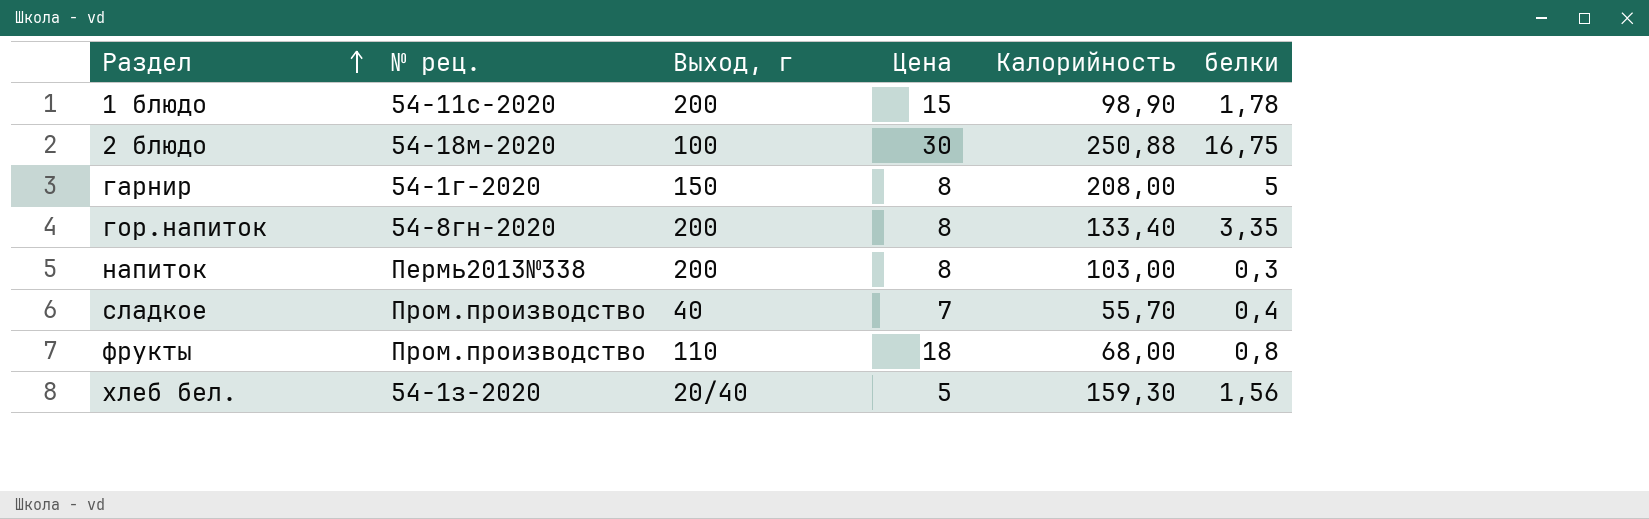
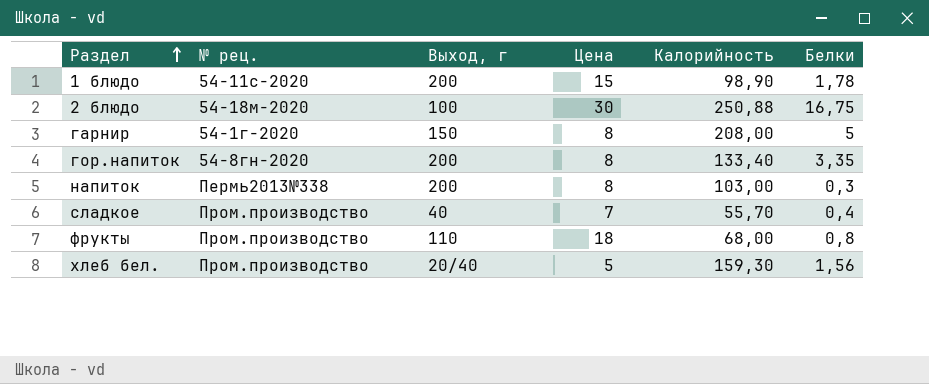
column name: белки -> Белки
хлеб бел. | № рец.: 54-1з-2020 -> Пром.производство

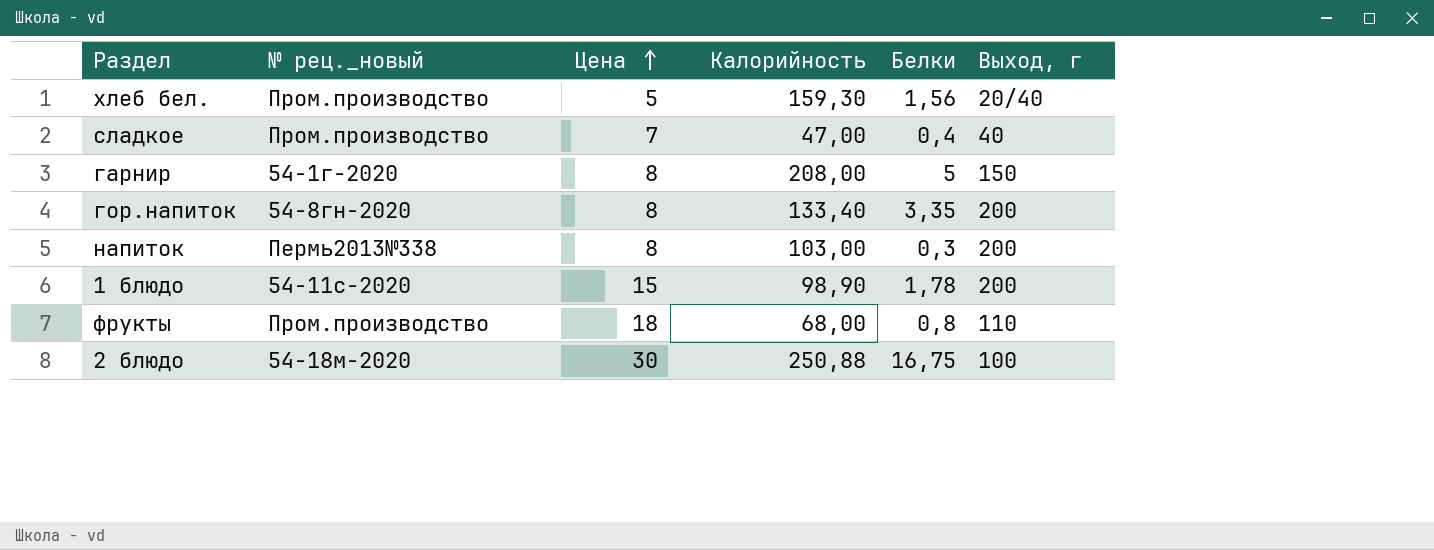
row order: Раздел ascending -> Цена ascending
column name: № рец. -> № рец._новый
column Выход, г | position: 3 -> 6
сладкое | Калорийность: 55,70 -> 47,00

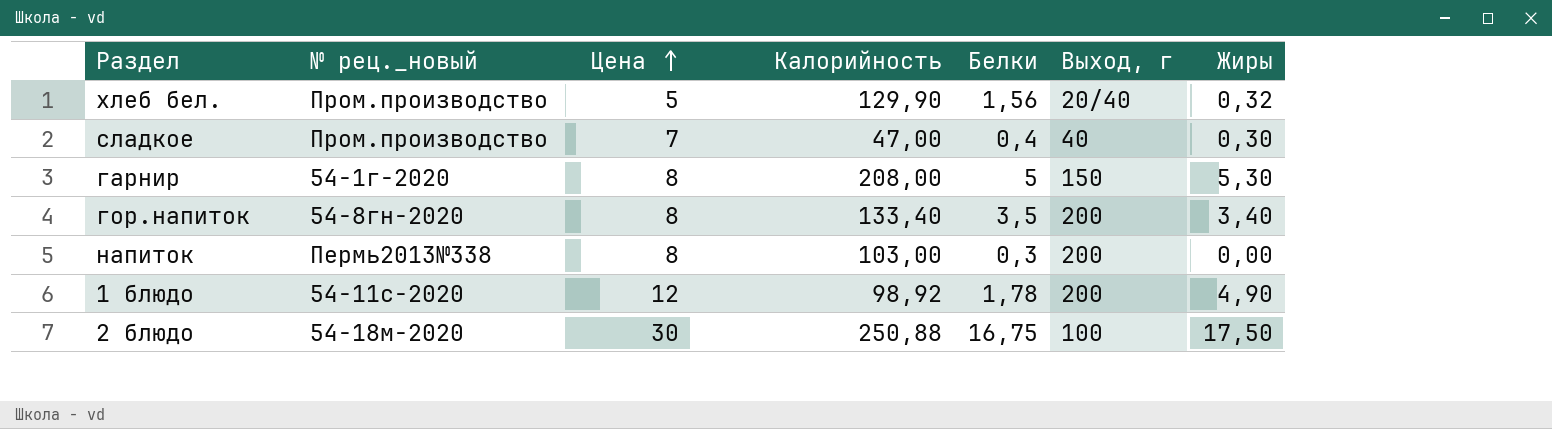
column Жиры | position: none -> 7
row фрукты: Пром.производство | 18 | 68,00 | 0,8 | 110 -> none
хлеб бел. | Калорийность: 159,30 -> 129,90
гор.напиток | Белки: 3,35 -> 3,5
1 блюдо | Цена: 15 -> 12
1 блюдо | Калорийность: 98,90 -> 98,92

